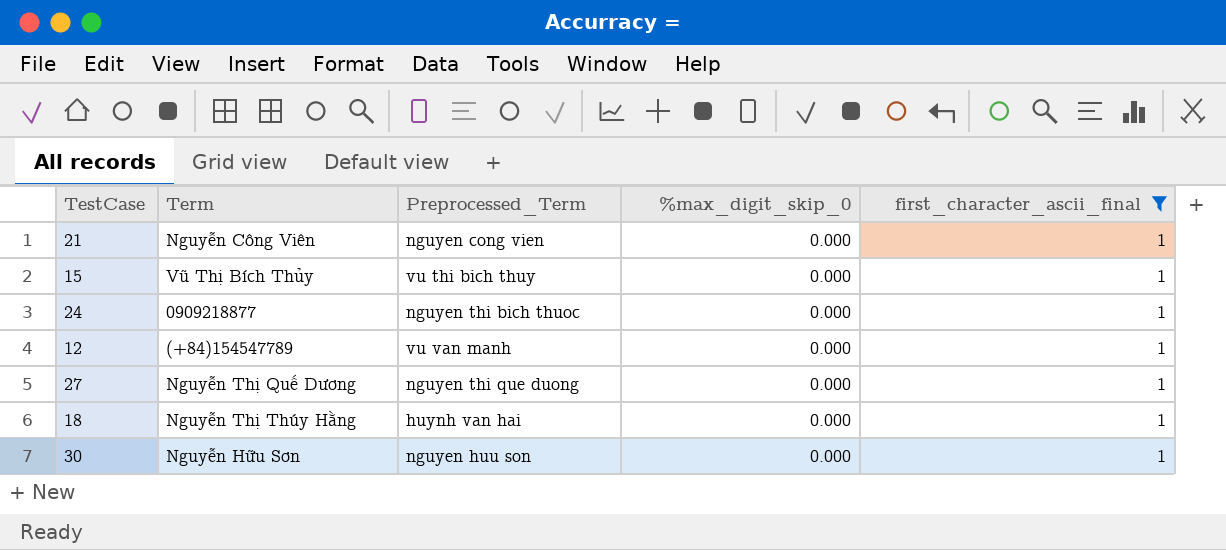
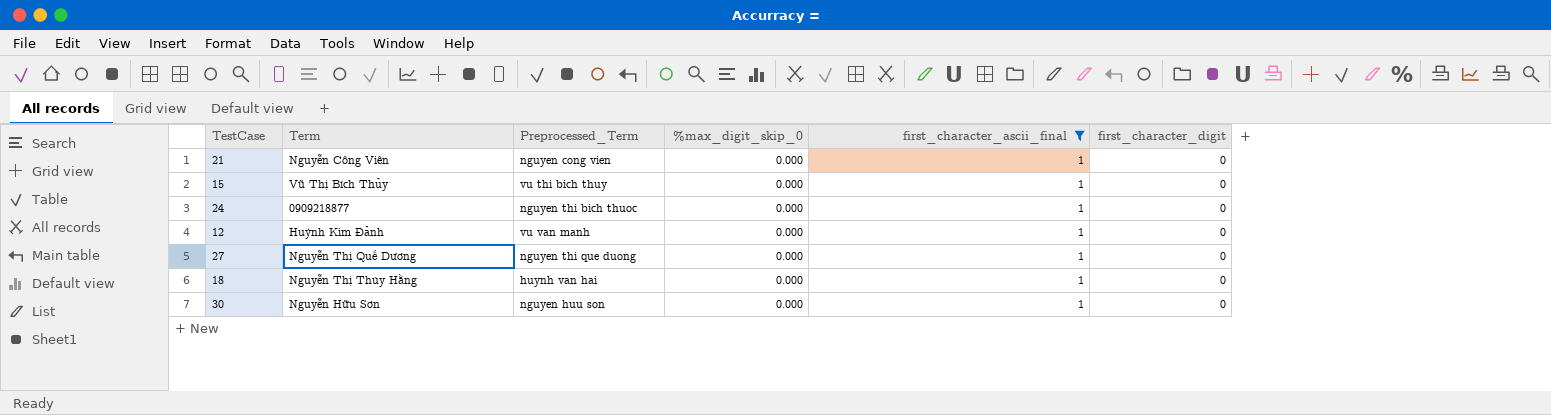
column first_character_digit | position: none -> 6
12 | Term: (+84)154547789 -> Huỳnh Kim Đảnh

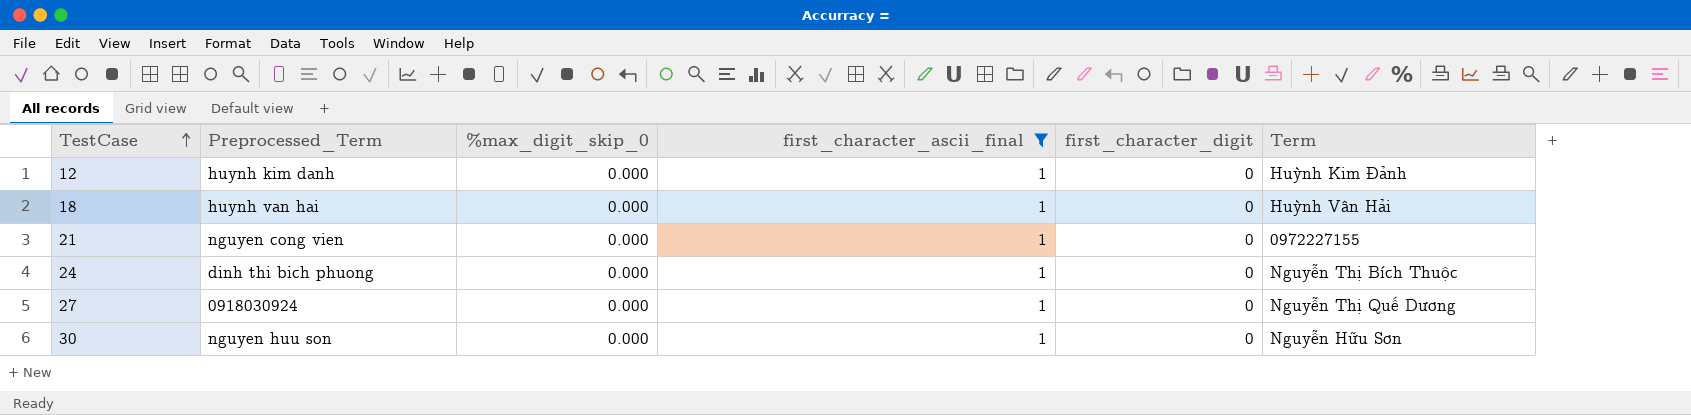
row order: none -> TestCase ascending
column Term | position: 2 -> 6
row 15: Vũ Thị Bích Thủy | vu thi bich thuy | 0.000 | 1 | 0 -> none
12 | Preprocessed_Term: vu van manh -> huynh kim danh
18 | Term: Nguyễn Thị Thúy Hằng -> Huỳnh Vân Hải
21 | Term: Nguyễn Công Viên -> 0972227155
24 | Preprocessed_Term: nguyen thi bich thuoc -> dinh thi bich phuong
24 | Term: 0909218877 -> Nguyễn Thị Bích Thuộc
27 | Preprocessed_Term: nguyen thi que duong -> 0918030924

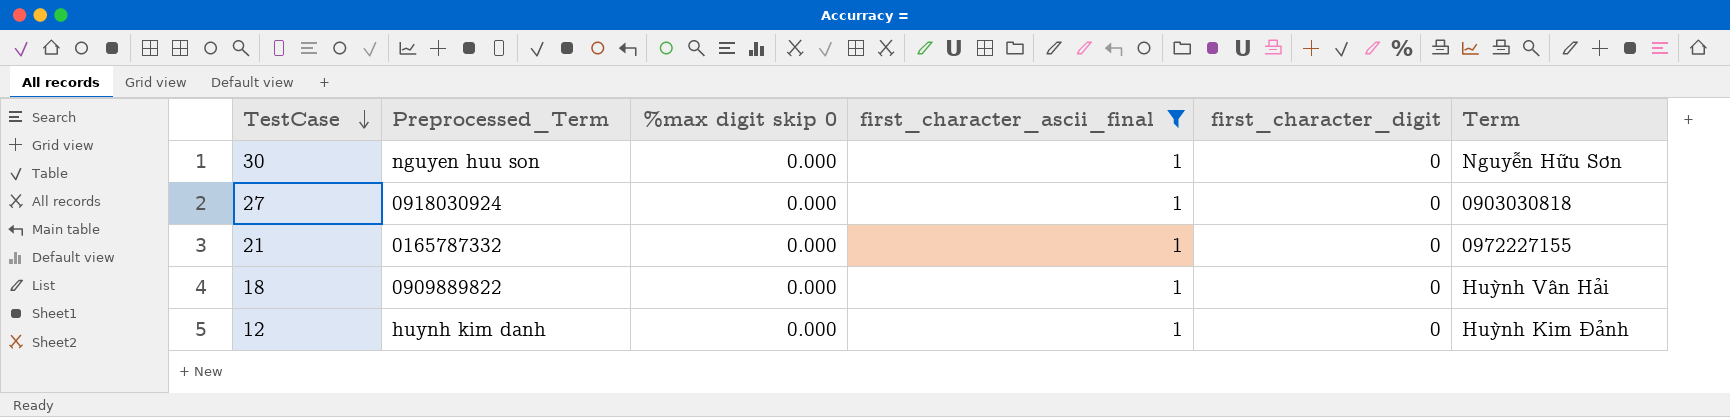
row order: TestCase ascending -> TestCase descending
column name: %max_digit_skip_0 -> %max digit skip 0
row 24: dinh thi bich phuong | 0.000 | 1 | 0 | Nguyễn Thị Bích Thuộc -> none
27 | Term: Nguyễn Thị Quế Dương -> 0903030818
21 | Preprocessed_Term: nguyen cong vien -> 0165787332
18 | Preprocessed_Term: huynh van hai -> 0909889822

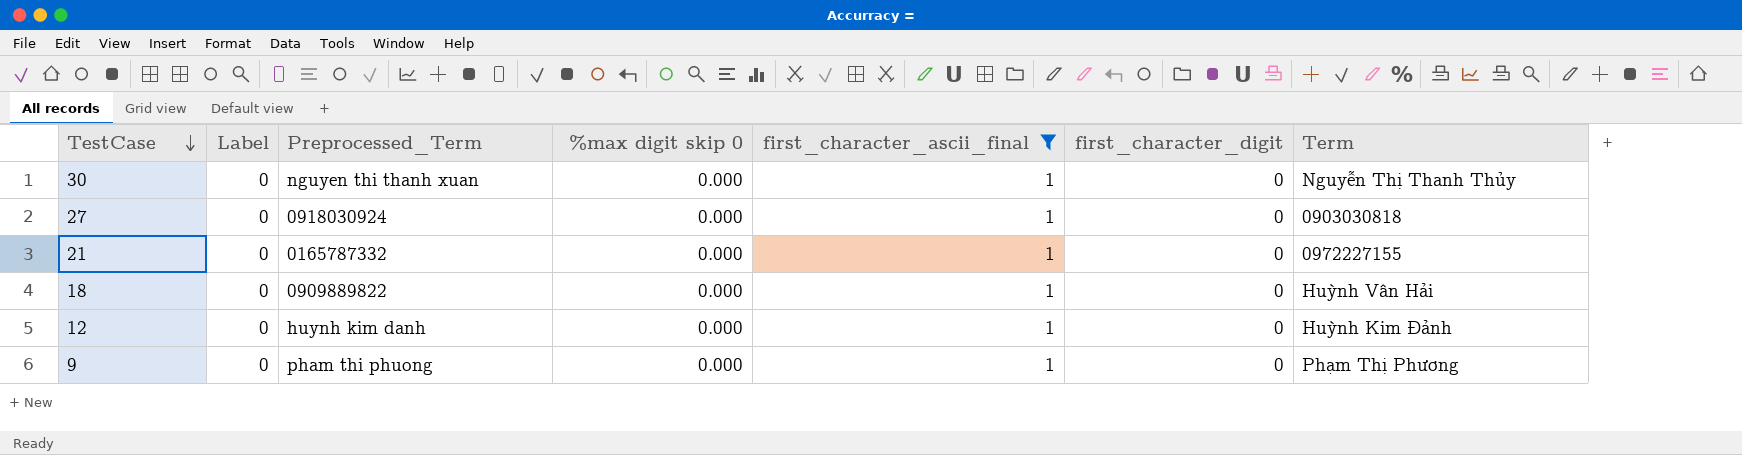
column Label | position: none -> 2
30 | Preprocessed_Term: nguyen huu son -> nguyen thi thanh xuan
30 | Term: Nguyễn Hữu Sơn -> Nguyễn Thị Thanh Thủy
row 9: none -> 0 | pham thi phuong | 0.000 | 1 | 0 | Phạm Thị Phương

